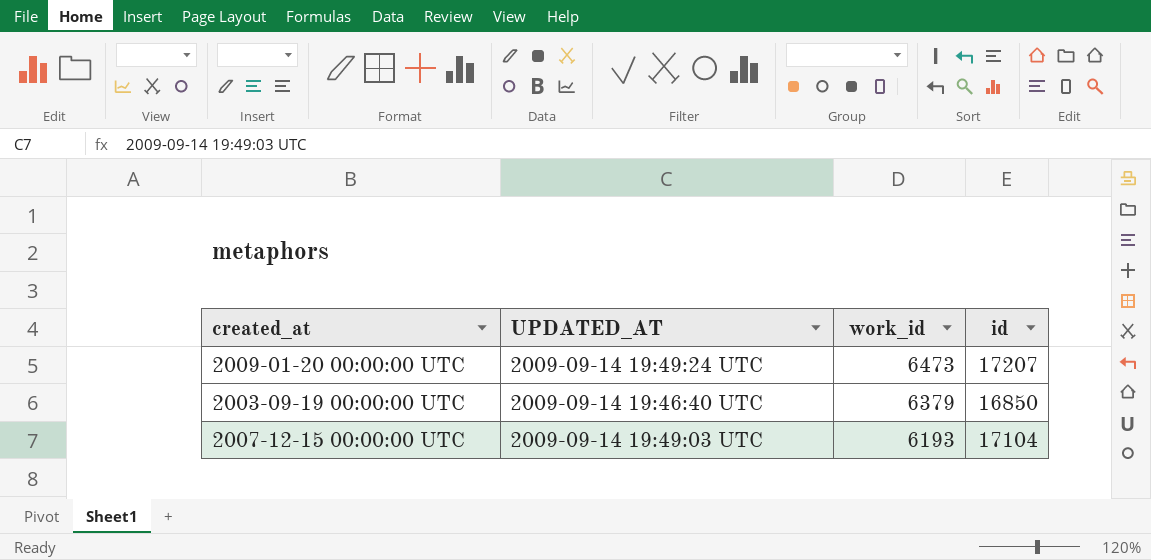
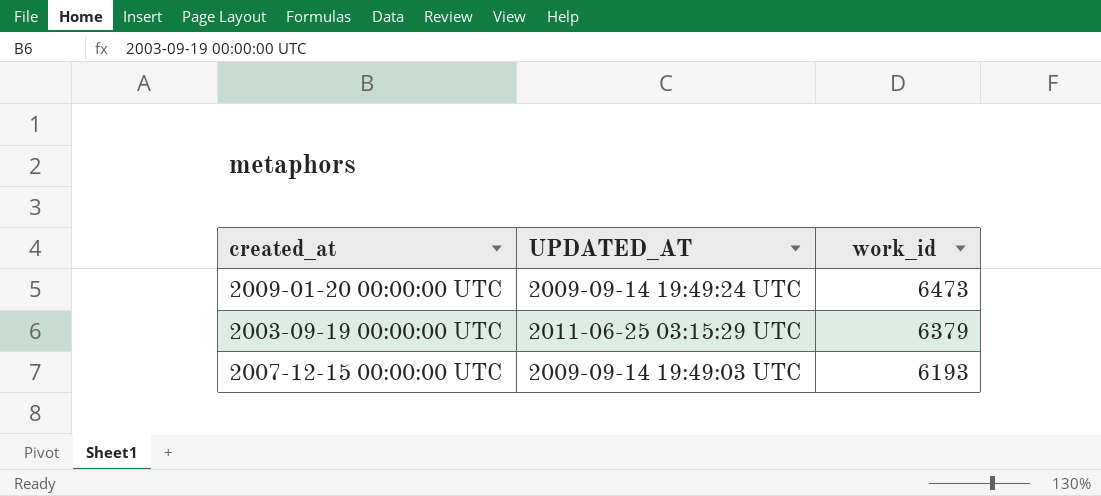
column id | position: 4 -> none
2003-09-19 00:00:00 UTC | UPDATED_AT: 2009-09-14 19:46:40 UTC -> 2011-06-25 03:15:29 UTC

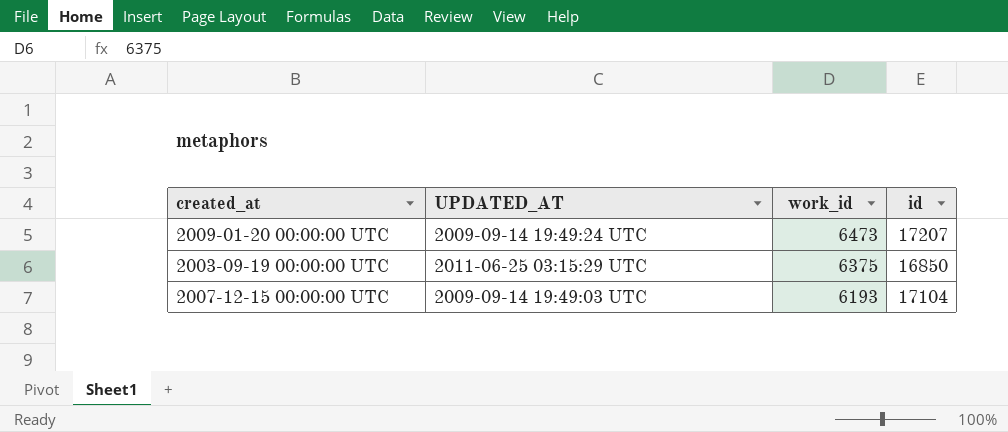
column id | position: none -> 4
2003-09-19 00:00:00 UTC | work_id: 6379 -> 6375

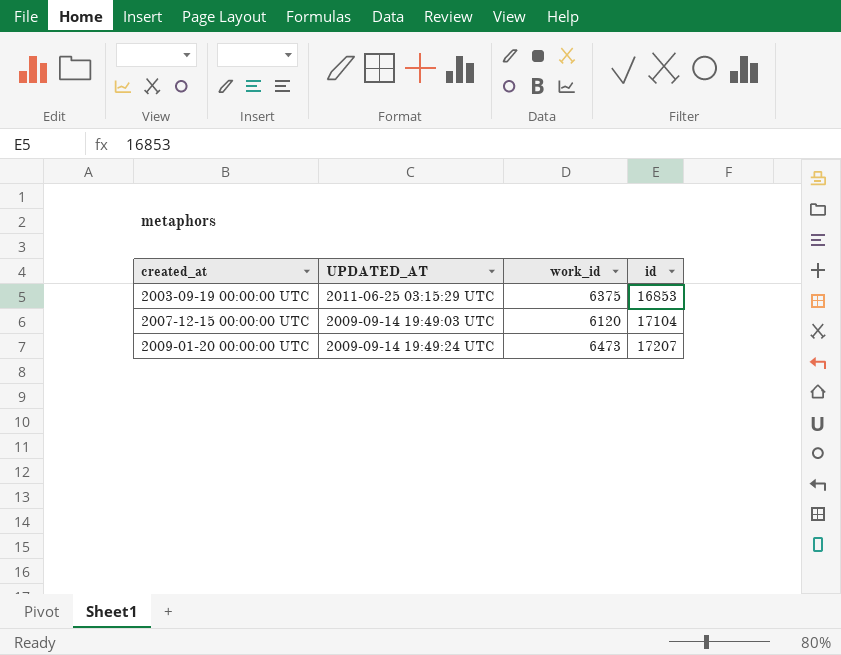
row order: work_id descending -> created_at ascending
2003-09-19 00:00:00 UTC | id: 16850 -> 16853
2007-12-15 00:00:00 UTC | work_id: 6193 -> 6120

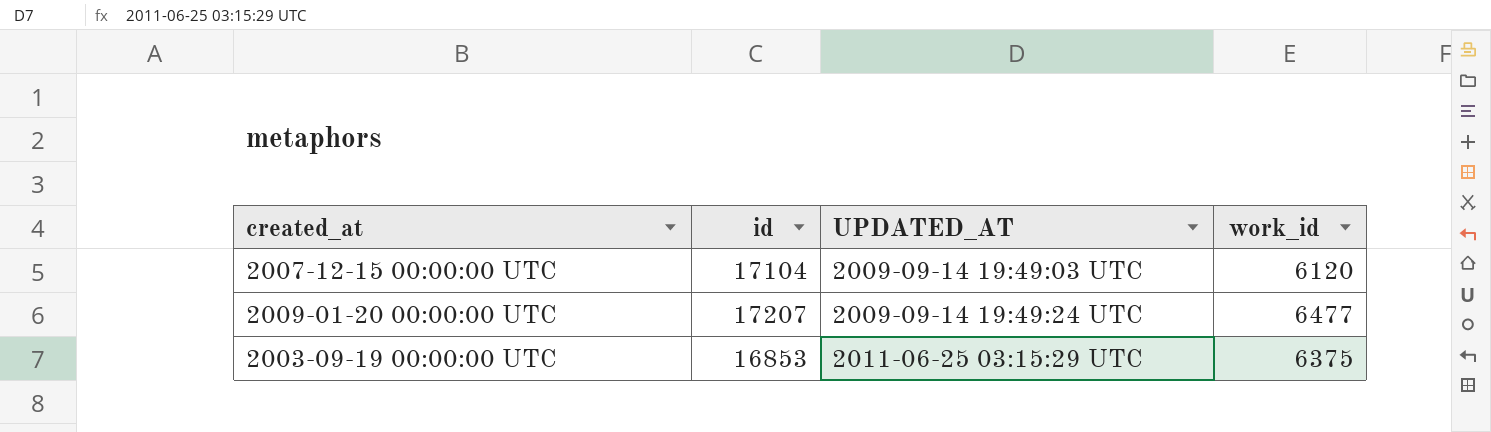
row order: created_at ascending -> UPDATED_AT ascending
column id | position: 4 -> 2
2009-01-20 00:00:00 UTC | work_id: 6473 -> 6477

